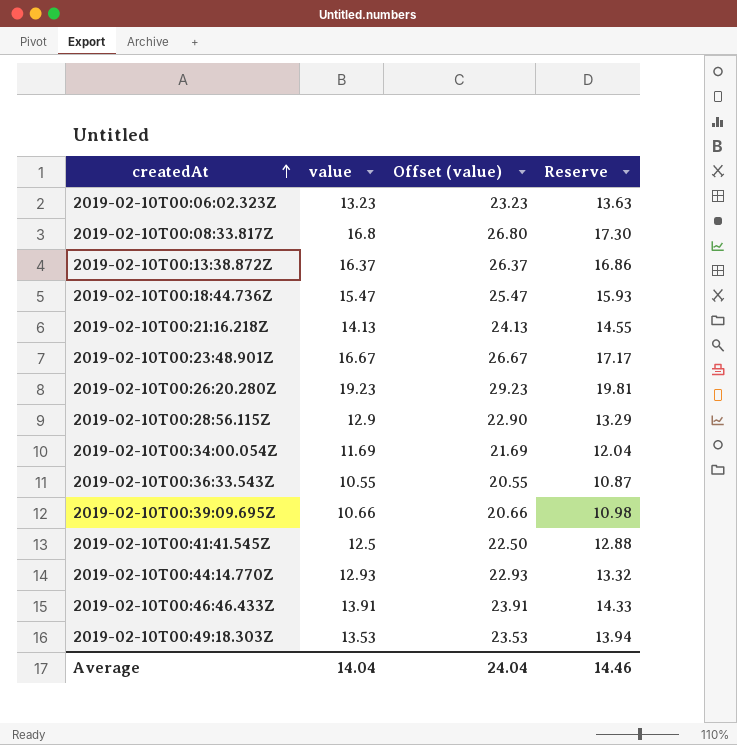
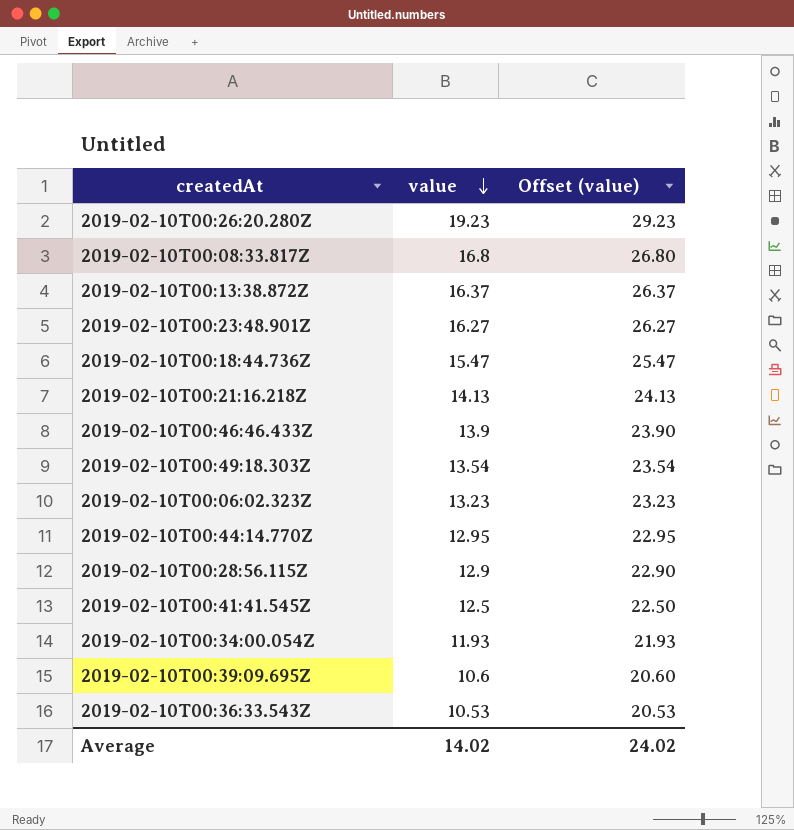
row order: createdAt ascending -> value descending
column Reserve | formula: [value] * 1.03 -> none
2019-02-10T00:23:48.901Z | value: 16.67 -> 16.27
2019-02-10T00:23:48.901Z | Offset (value): 26.67 -> 26.27
2019-02-10T00:46:46.433Z | value: 13.91 -> 13.9
2019-02-10T00:46:46.433Z | Offset (value): 23.91 -> 23.90
2019-02-10T00:49:18.303Z | value: 13.53 -> 13.54
2019-02-10T00:49:18.303Z | Offset (value): 23.53 -> 23.54
2019-02-10T00:44:14.770Z | value: 12.93 -> 12.95
2019-02-10T00:44:14.770Z | Offset (value): 22.93 -> 22.95
2019-02-10T00:34:00.054Z | value: 11.69 -> 11.93
2019-02-10T00:34:00.054Z | Offset (value): 21.69 -> 21.93
2019-02-10T00:39:09.695Z | value: 10.66 -> 10.6
2019-02-10T00:39:09.695Z | Offset (value): 20.66 -> 20.60
2019-02-10T00:36:33.543Z | value: 10.55 -> 10.53
2019-02-10T00:36:33.543Z | Offset (value): 20.55 -> 20.53
Average | value: 14.04 -> 14.02
Average | Offset (value): 24.04 -> 24.02

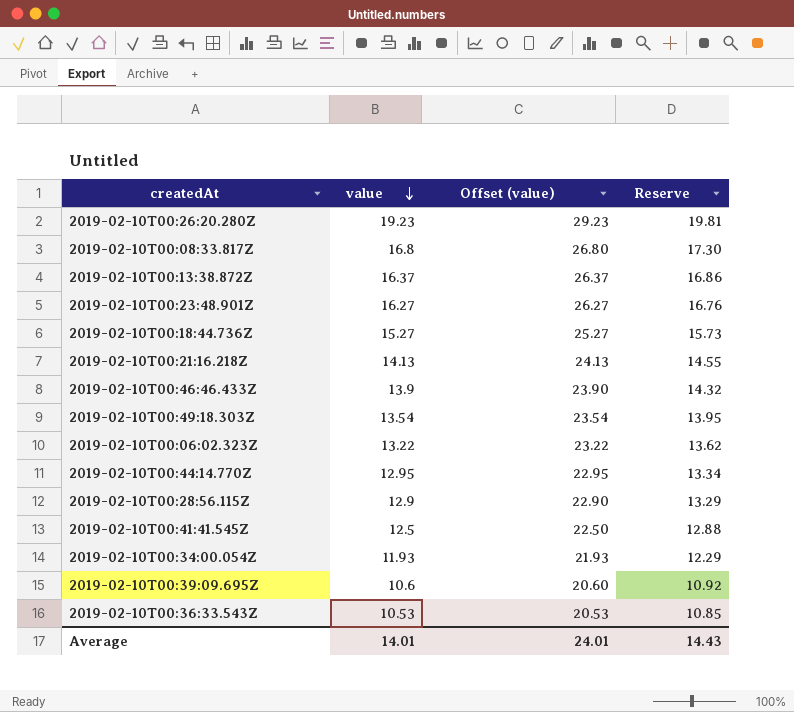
column Reserve | formula: none -> [value] * 1.03
2019-02-10T00:18:44.736Z | value: 15.47 -> 15.27
2019-02-10T00:18:44.736Z | Offset (value): 25.47 -> 25.27
2019-02-10T00:06:02.323Z | value: 13.23 -> 13.22
2019-02-10T00:06:02.323Z | Offset (value): 23.23 -> 23.22
Average | value: 14.02 -> 14.01
Average | Offset (value): 24.02 -> 24.01

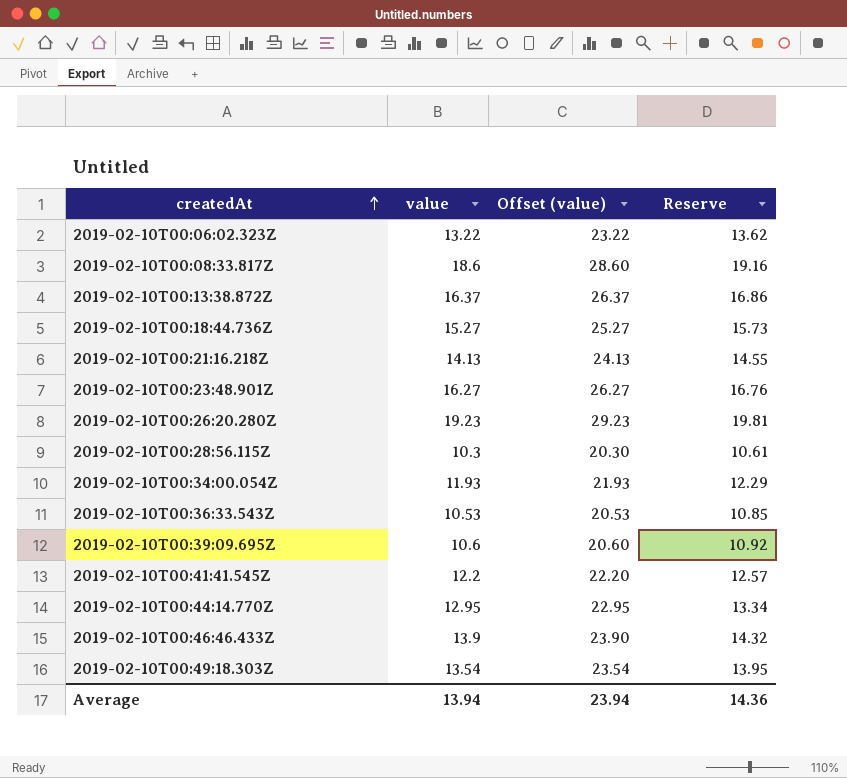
row order: value descending -> createdAt ascending
2019-02-10T00:08:33.817Z | value: 16.8 -> 18.6
2019-02-10T00:08:33.817Z | Offset (value): 26.80 -> 28.60
2019-02-10T00:08:33.817Z | Reserve: 17.30 -> 19.16
2019-02-10T00:28:56.115Z | value: 12.9 -> 10.3
2019-02-10T00:28:56.115Z | Offset (value): 22.90 -> 20.30
2019-02-10T00:28:56.115Z | Reserve: 13.29 -> 10.61
2019-02-10T00:41:41.545Z | value: 12.5 -> 12.2
2019-02-10T00:41:41.545Z | Offset (value): 22.50 -> 22.20
2019-02-10T00:41:41.545Z | Reserve: 12.88 -> 12.57
Average | value: 14.01 -> 13.94
Average | Offset (value): 24.01 -> 23.94
Average | Reserve: 14.43 -> 14.36

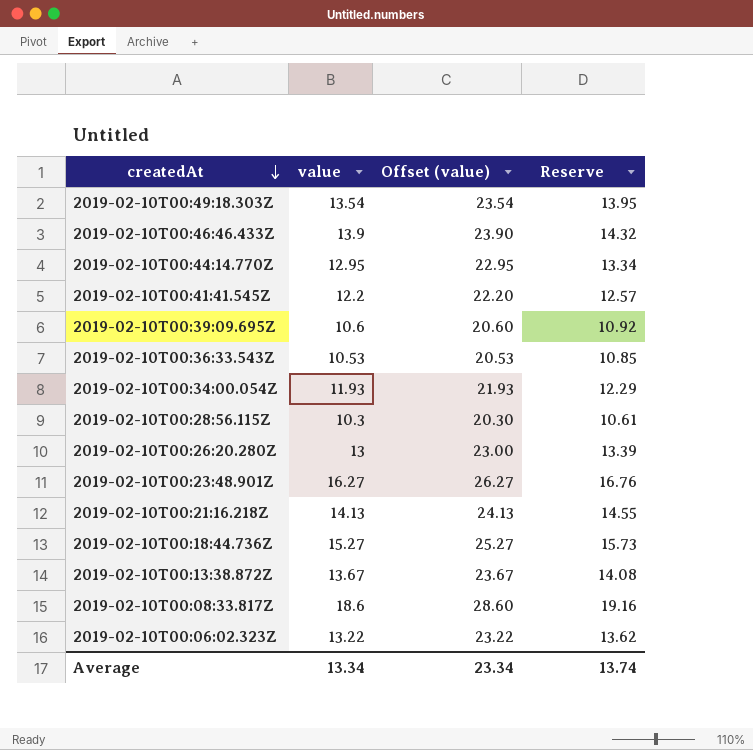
row order: createdAt ascending -> createdAt descending
2019-02-10T00:26:20.280Z | value: 19.23 -> 13
2019-02-10T00:26:20.280Z | Offset (value): 29.23 -> 23.00
2019-02-10T00:26:20.280Z | Reserve: 19.81 -> 13.39
2019-02-10T00:13:38.872Z | value: 16.37 -> 13.67
2019-02-10T00:13:38.872Z | Offset (value): 26.37 -> 23.67
2019-02-10T00:13:38.872Z | Reserve: 16.86 -> 14.08
Average | value: 13.94 -> 13.34
Average | Offset (value): 23.94 -> 23.34
Average | Reserve: 14.36 -> 13.74

